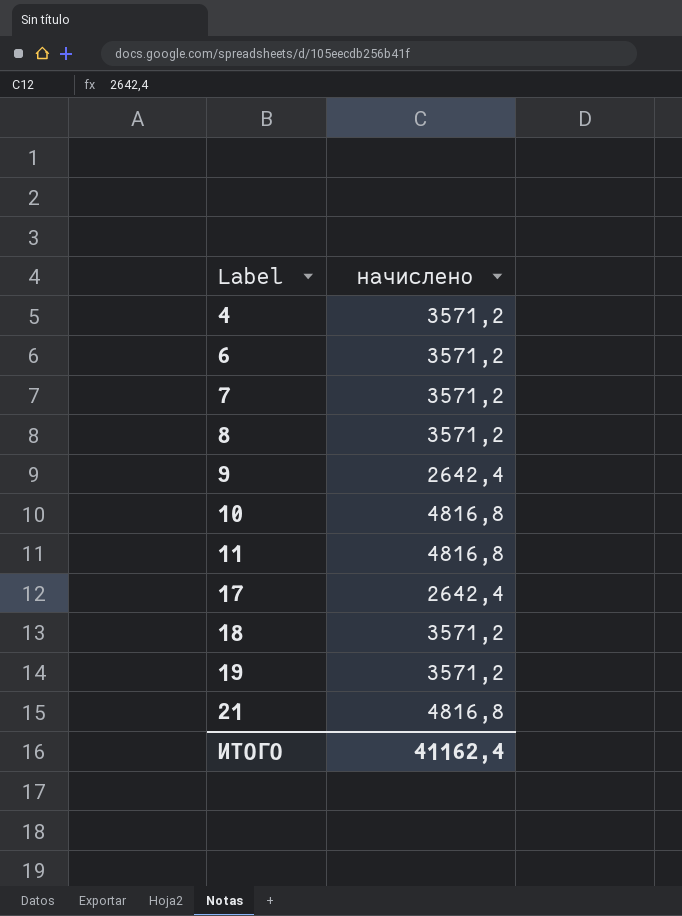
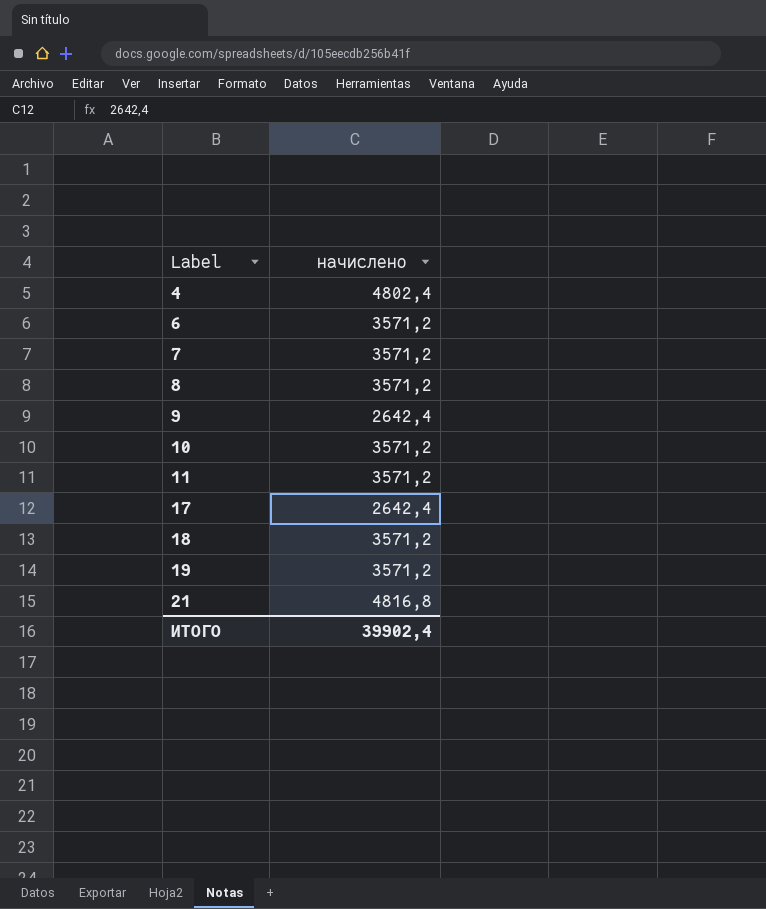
4 | начислено: 3571,2 -> 4802,4
10 | начислено: 4816,8 -> 3571,2
11 | начислено: 4816,8 -> 3571,2
ИТОГО | начислено: 41162,4 -> 39902,4

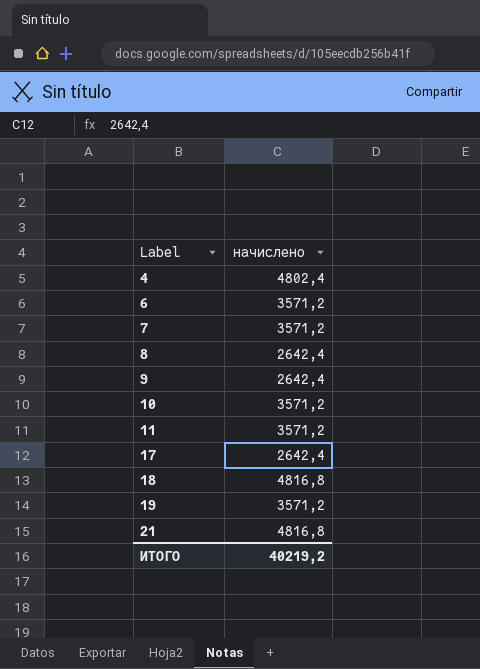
8 | начислено: 3571,2 -> 2642,4
18 | начислено: 3571,2 -> 4816,8
ИТОГО | начислено: 39902,4 -> 40219,2

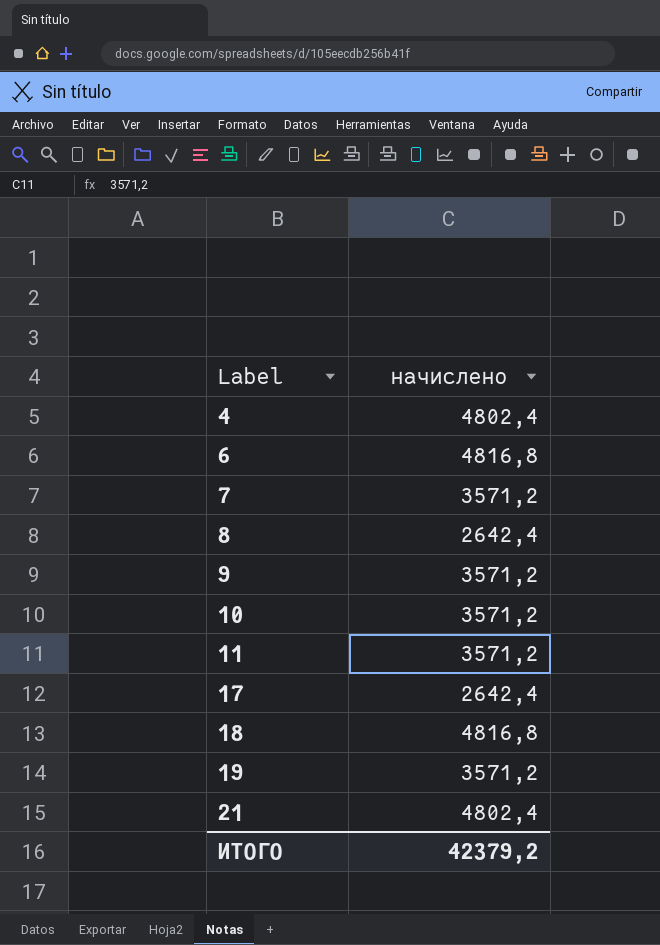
6 | начислено: 3571,2 -> 4816,8
9 | начислено: 2642,4 -> 3571,2
21 | начислено: 4816,8 -> 4802,4
ИТОГО | начислено: 40219,2 -> 42379,2

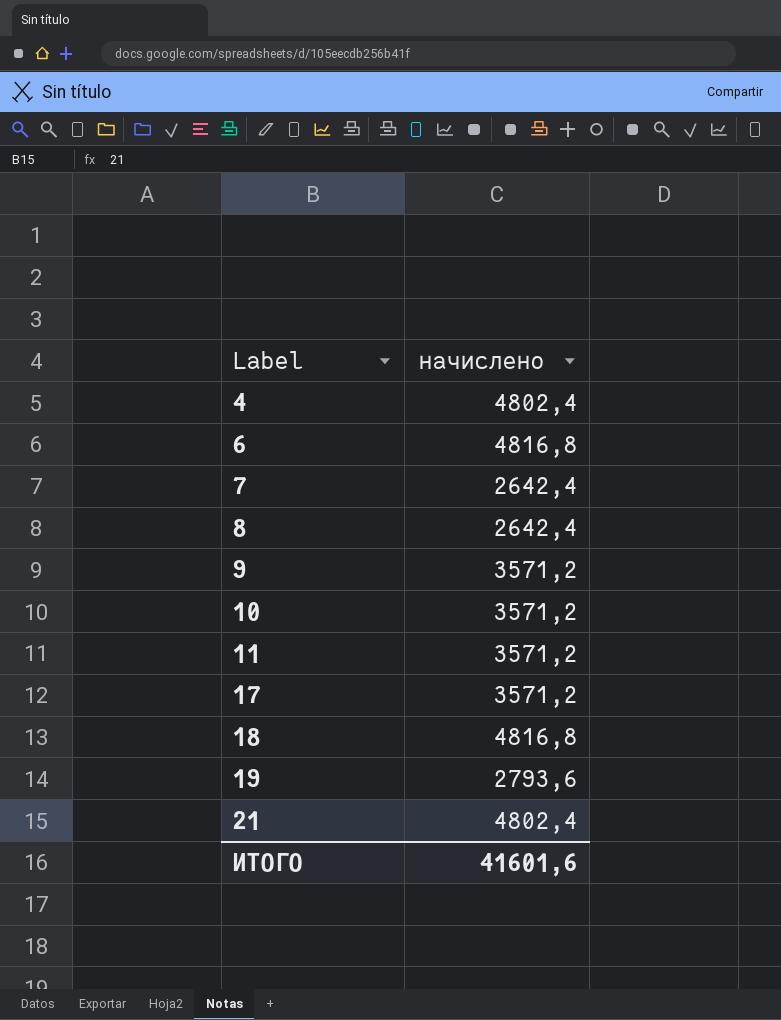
7 | начислено: 3571,2 -> 2642,4
17 | начислено: 2642,4 -> 3571,2
19 | начислено: 3571,2 -> 2793,6
ИТОГО | начислено: 42379,2 -> 41601,6

